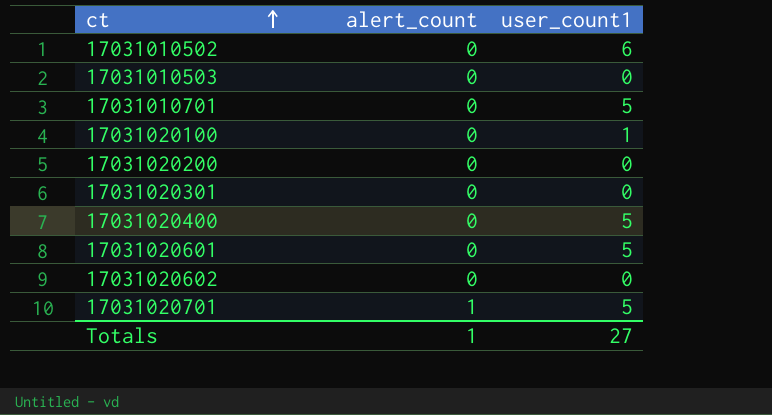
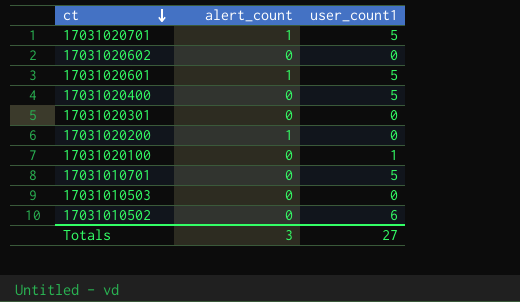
row order: ct ascending -> ct descending
17031020601 | alert_count: 0 -> 1
17031020200 | alert_count: 0 -> 1
Totals | alert_count: 1 -> 3

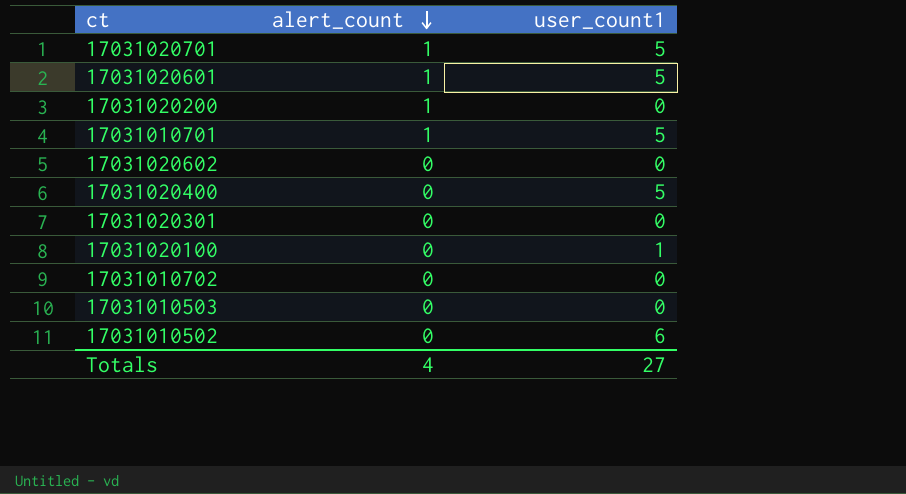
row order: ct descending -> alert_count descending
17031010701 | alert_count: 0 -> 1
row 17031010702: none -> 0 | 0
Totals | alert_count: 3 -> 4

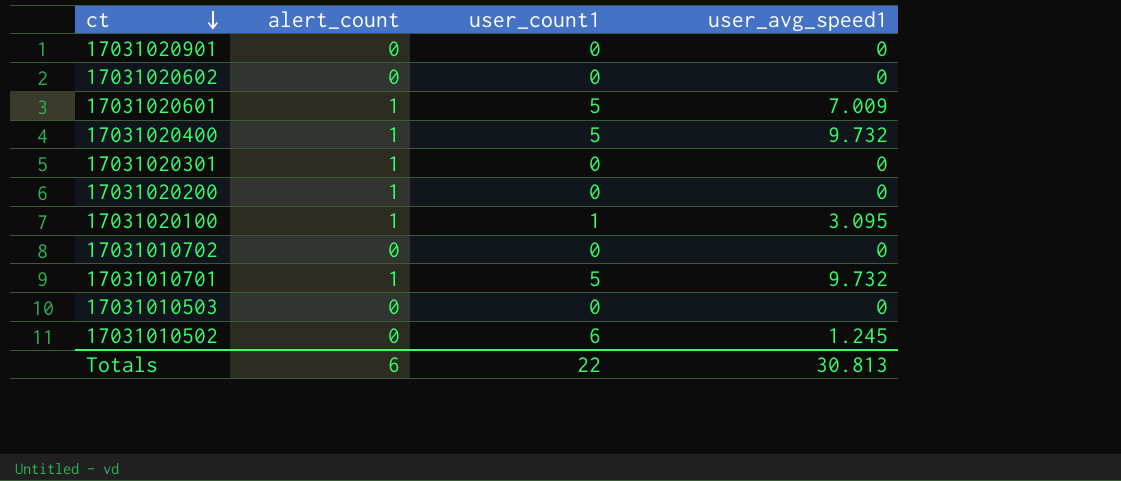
row order: alert_count descending -> ct descending
column user_avg_speed1 | position: none -> 4
row 17031020701: 1 | 5 -> none
row 17031020901: none -> 0 | 0 | 0
17031020400 | alert_count: 0 -> 1
17031020301 | alert_count: 0 -> 1
17031020100 | alert_count: 0 -> 1
Totals | alert_count: 4 -> 6
Totals | user_count1: 27 -> 22

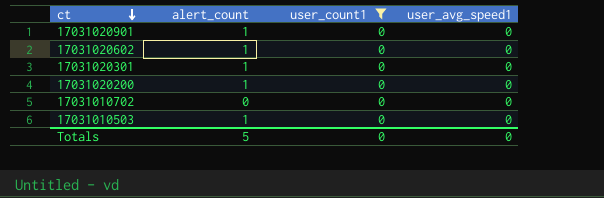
filter: none -> user_count1 = 0
17031020901 | alert_count: 0 -> 1
17031020602 | alert_count: 0 -> 1
17031010503 | alert_count: 0 -> 1
Totals | alert_count: 6 -> 5
Totals | user_count1: 22 -> 0
Totals | user_avg_speed1: 30.813 -> 0

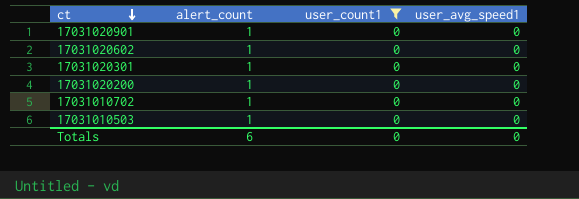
17031010702 | alert_count: 0 -> 1
Totals | alert_count: 5 -> 6

